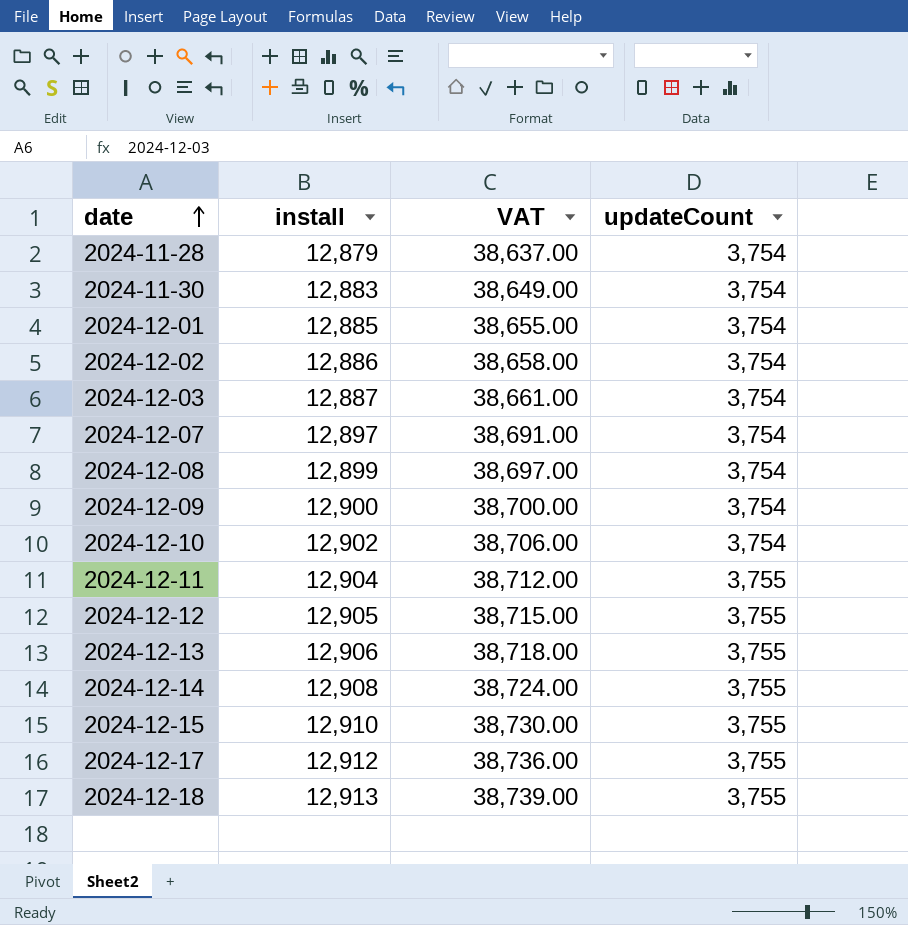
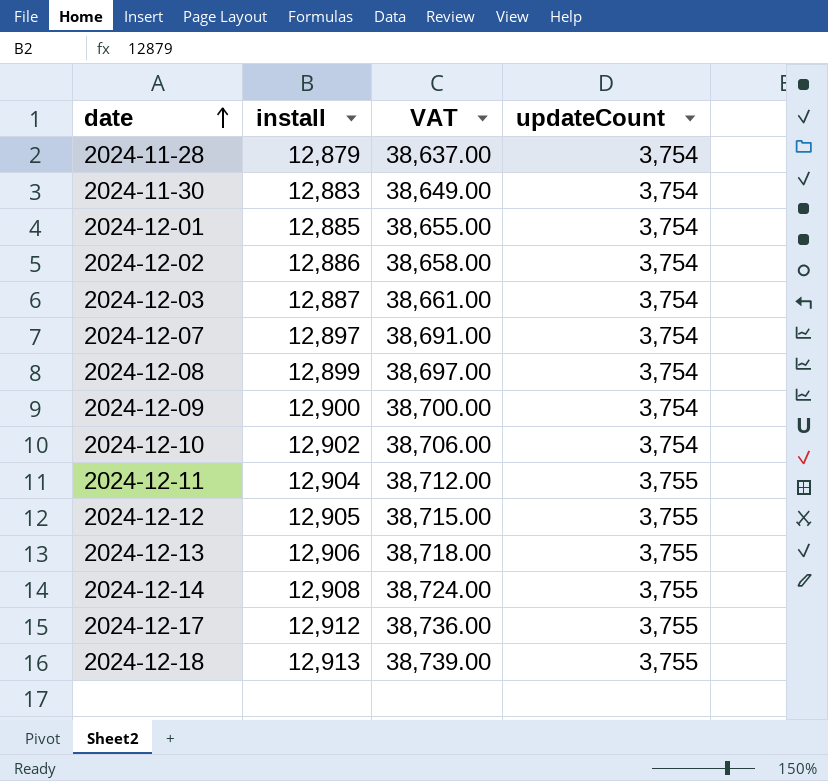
row 2024-12-15: 12,910 | 38,730.00 | 3,755 -> none

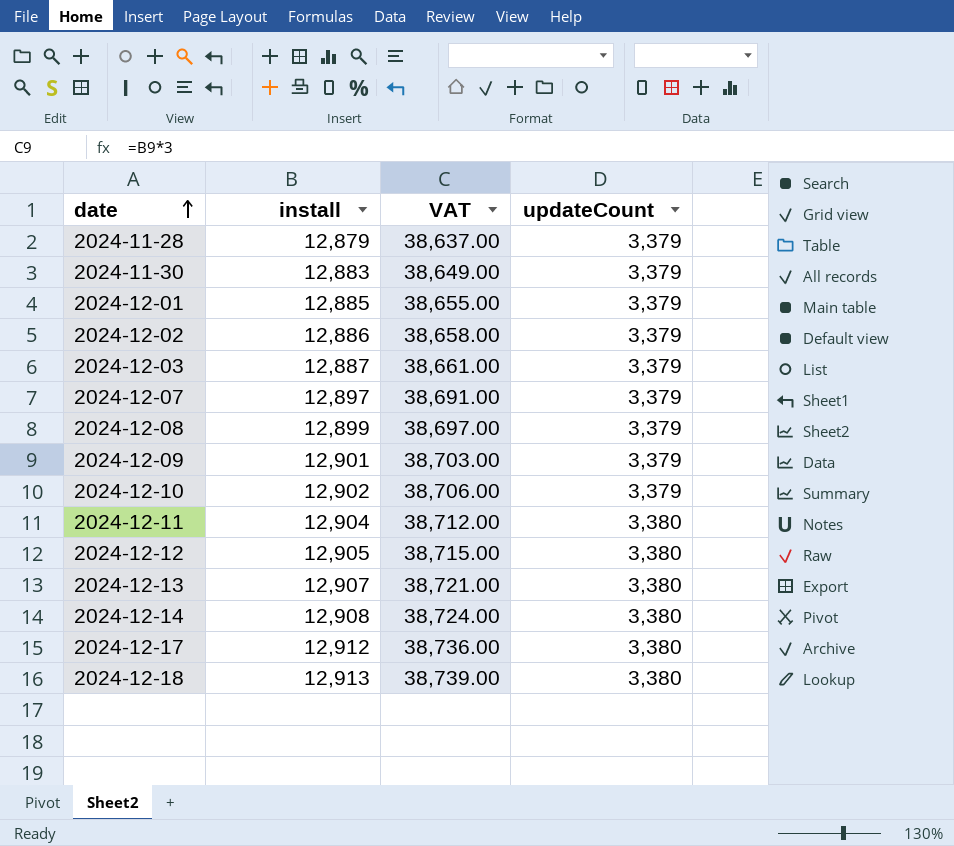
2024-11-28 | updateCount: 3,754 -> 3,379
2024-11-30 | updateCount: 3,754 -> 3,379
2024-12-01 | updateCount: 3,754 -> 3,379
2024-12-02 | updateCount: 3,754 -> 3,379
2024-12-03 | updateCount: 3,754 -> 3,379
2024-12-07 | updateCount: 3,754 -> 3,379
2024-12-08 | updateCount: 3,754 -> 3,379
2024-12-09 | install: 12,900 -> 12,901
2024-12-09 | VAT: 38,700.00 -> 38,703.00
2024-12-09 | updateCount: 3,754 -> 3,379
2024-12-10 | updateCount: 3,754 -> 3,379
2024-12-11 | updateCount: 3,755 -> 3,380
2024-12-12 | updateCount: 3,755 -> 3,380
2024-12-13 | install: 12,906 -> 12,907
2024-12-13 | VAT: 38,718.00 -> 38,721.00
2024-12-13 | updateCount: 3,755 -> 3,380
2024-12-14 | updateCount: 3,755 -> 3,380
2024-12-17 | updateCount: 3,755 -> 3,380
2024-12-18 | updateCount: 3,755 -> 3,380

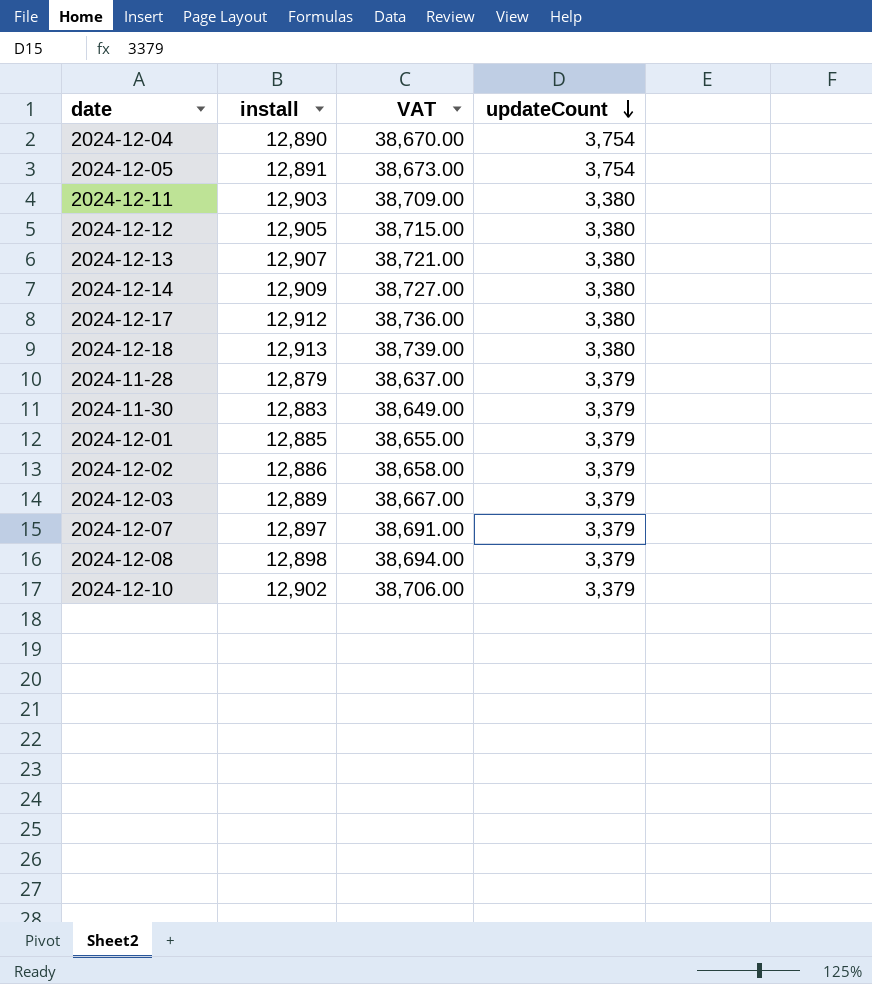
row order: date ascending -> updateCount descending
row 2024-12-09: 12,901 | 38,703.00 | 3,379 -> none
row 2024-12-04: none -> 12,890 | 38,670.00 | 3,754
row 2024-12-05: none -> 12,891 | 38,673.00 | 3,754
2024-12-11 | install: 12,904 -> 12,903
2024-12-11 | VAT: 38,712.00 -> 38,709.00
2024-12-14 | install: 12,908 -> 12,909
2024-12-14 | VAT: 38,724.00 -> 38,727.00
2024-12-03 | install: 12,887 -> 12,889
2024-12-03 | VAT: 38,661.00 -> 38,667.00
2024-12-08 | install: 12,899 -> 12,898
2024-12-08 | VAT: 38,697.00 -> 38,694.00

